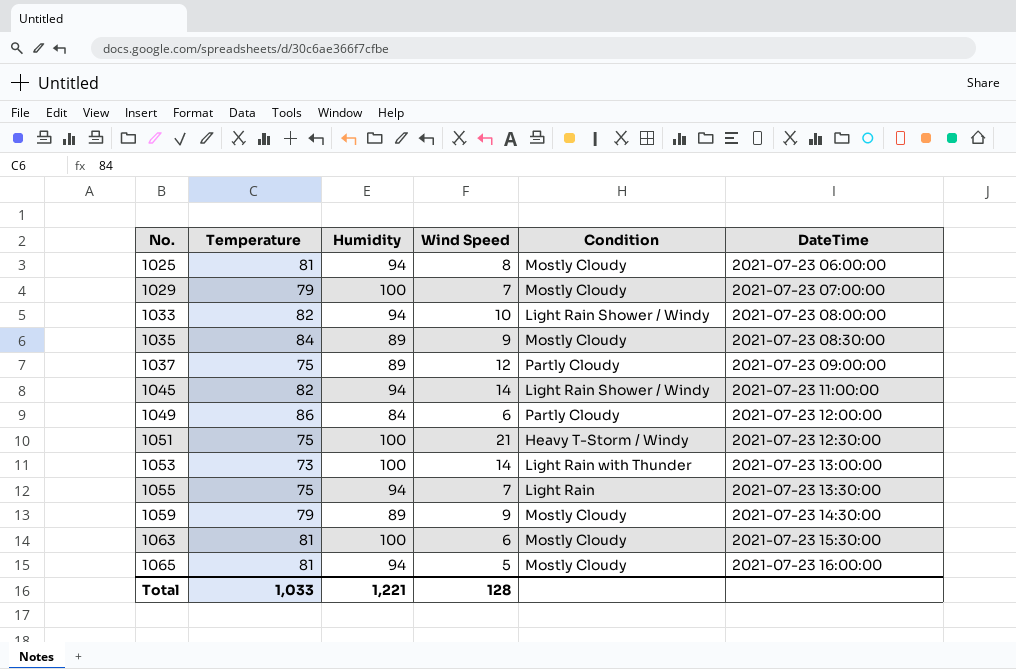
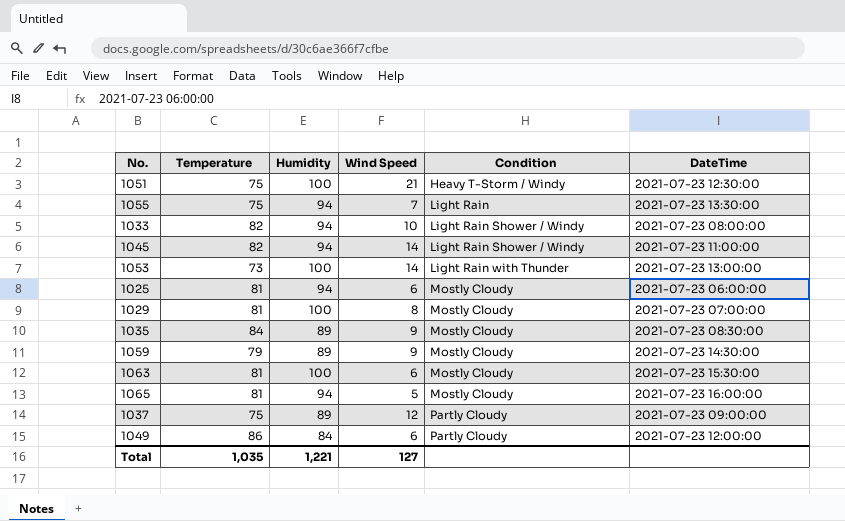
row order: No. ascending -> Condition ascending
1025 | Wind Speed: 8 -> 6
1029 | Temperature: 79 -> 81
1029 | Wind Speed: 7 -> 8
Total | Temperature: 1,033 -> 1,035
Total | Wind Speed: 128 -> 127

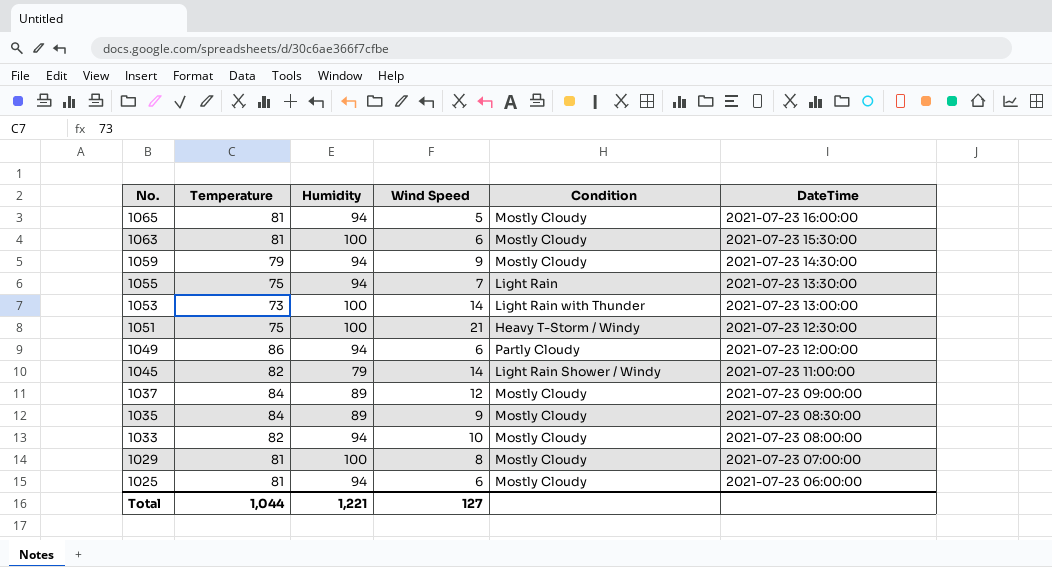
row order: Condition ascending -> No. descending
1059 | Humidity: 89 -> 94
1049 | Humidity: 84 -> 94
1045 | Humidity: 94 -> 79
1037 | Temperature: 75 -> 84
1037 | Condition: Partly Cloudy -> Mostly Cloudy
1033 | Condition: Light Rain Shower / Windy -> Mostly Cloudy
Total | Temperature: 1,035 -> 1,044

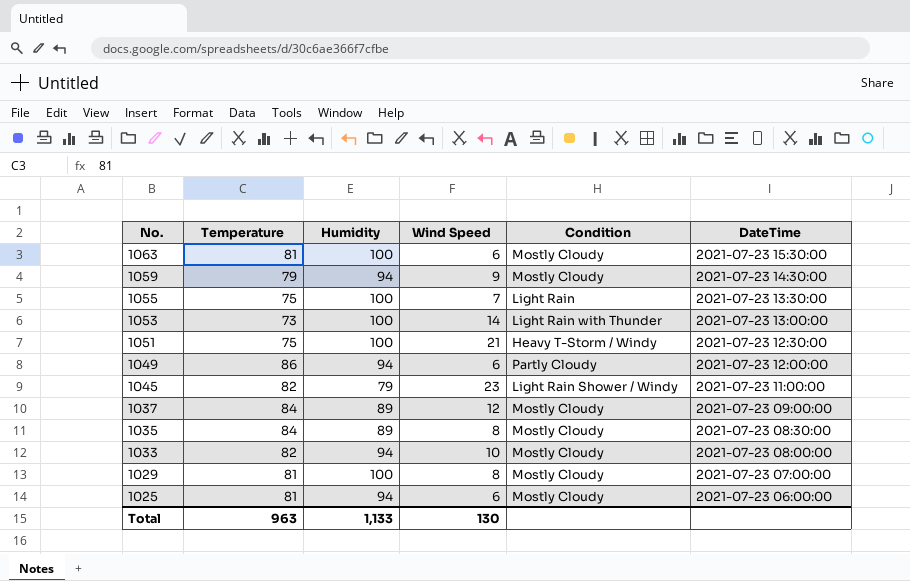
row 1065: 81 | 94 | 5 | Mostly Cloudy | 2021-07-23 16:00:00 -> none
1055 | Humidity: 94 -> 100
1045 | Wind Speed: 14 -> 23
1035 | Wind Speed: 9 -> 8
Total | Temperature: 1,044 -> 963
Total | Humidity: 1,221 -> 1,133
Total | Wind Speed: 127 -> 130

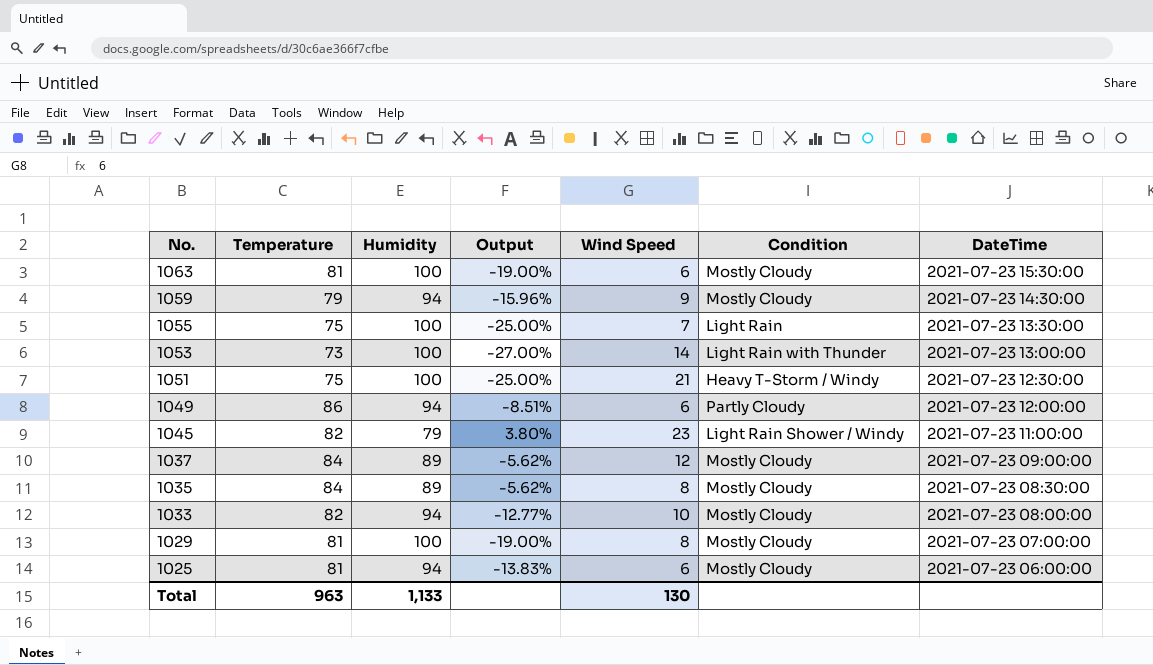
column Output | formula: none -> ([Temperature] - [Humidity]) / [Humidity]

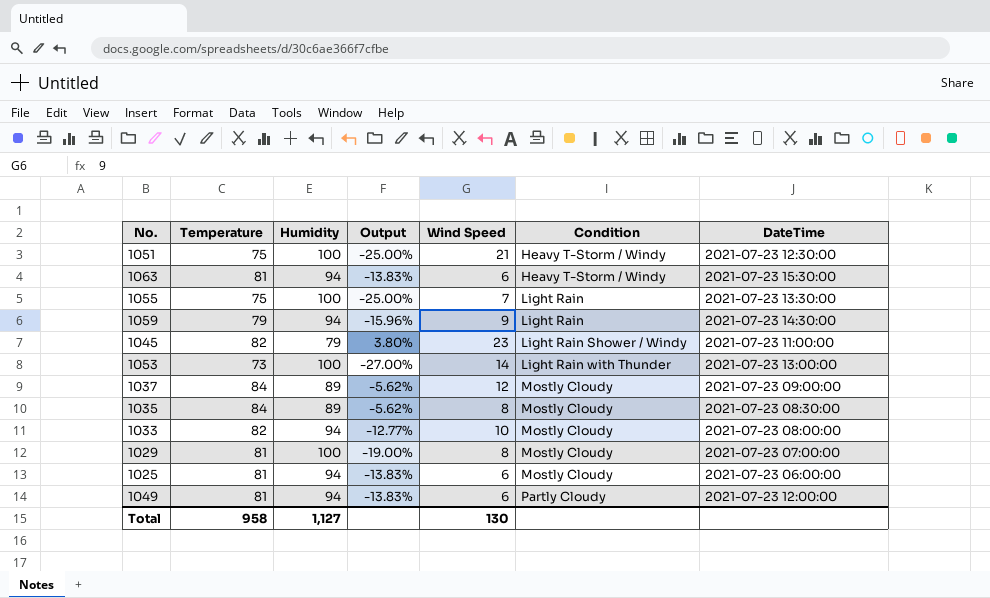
row order: No. descending -> Condition ascending
1063 | Humidity: 100 -> 94
1063 | Output: -19.00% -> -13.83%
1063 | Condition: Mostly Cloudy -> Heavy T-Storm / Windy
1059 | Condition: Mostly Cloudy -> Light Rain
1049 | Temperature: 86 -> 81
1049 | Output: -8.51% -> -13.83%
Total | Temperature: 963 -> 958
Total | Humidity: 1,133 -> 1,127

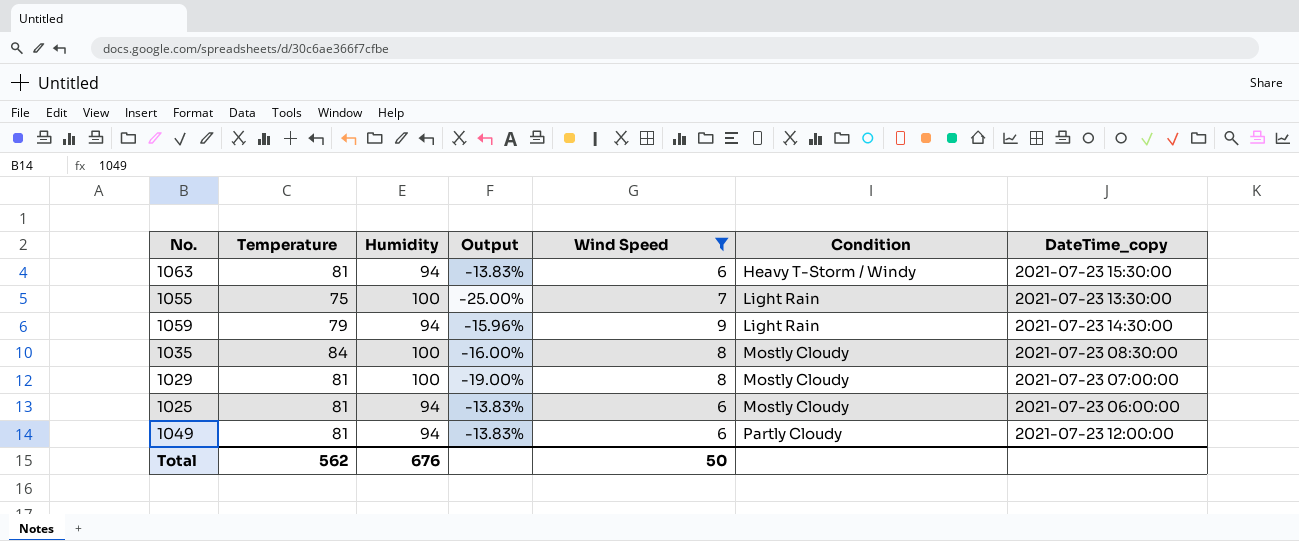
filter: none -> Wind Speed <= 9
column name: DateTime -> DateTime_copy
1035 | Humidity: 89 -> 100
1035 | Output: -5.62% -> -16.00%
Total | Temperature: 958 -> 562
Total | Humidity: 1,127 -> 676
Total | Wind Speed: 130 -> 50

